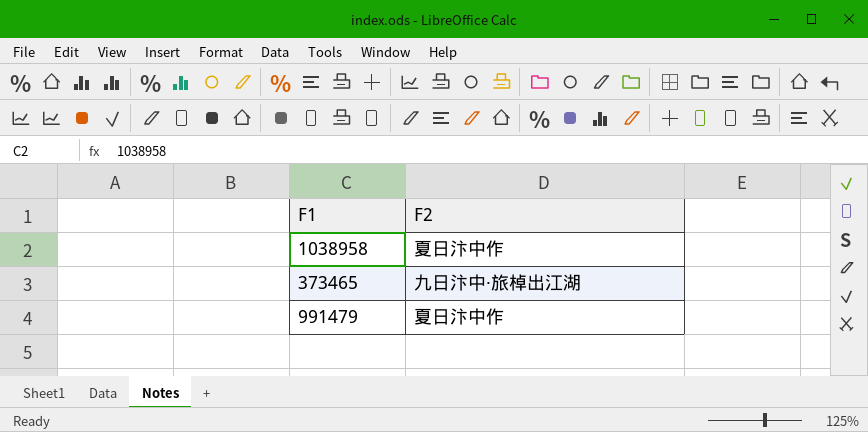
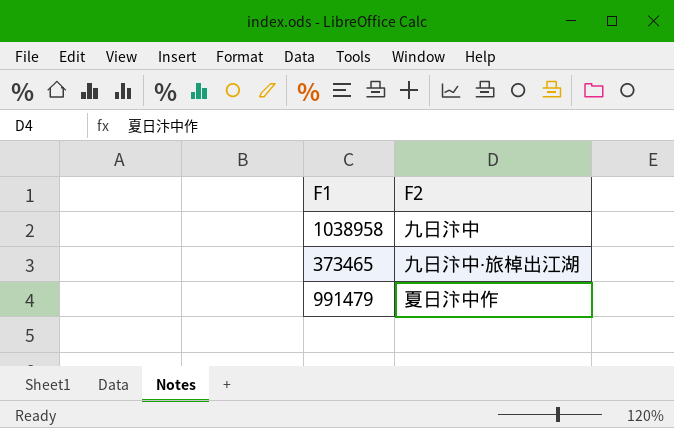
1038958 | F2: 夏日汴中作 -> 九日汴中

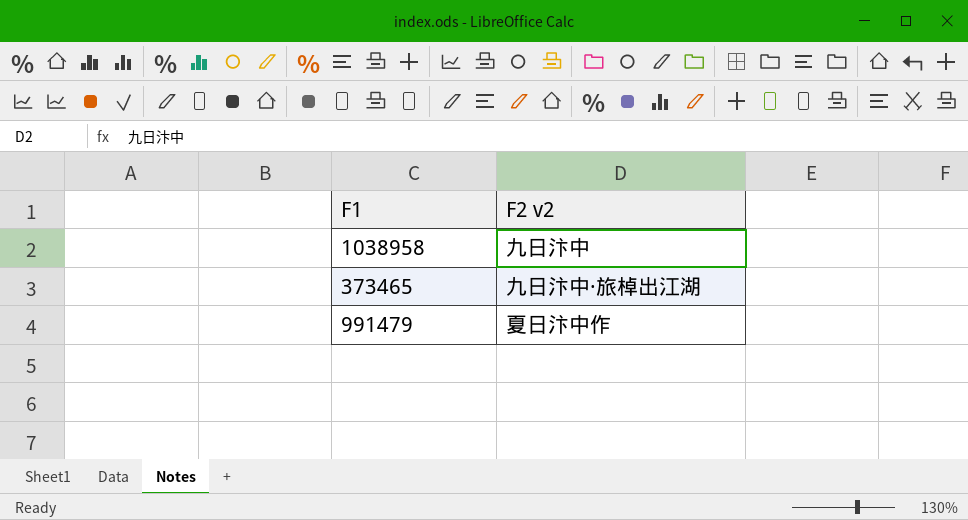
column name: F2 -> F2 v2

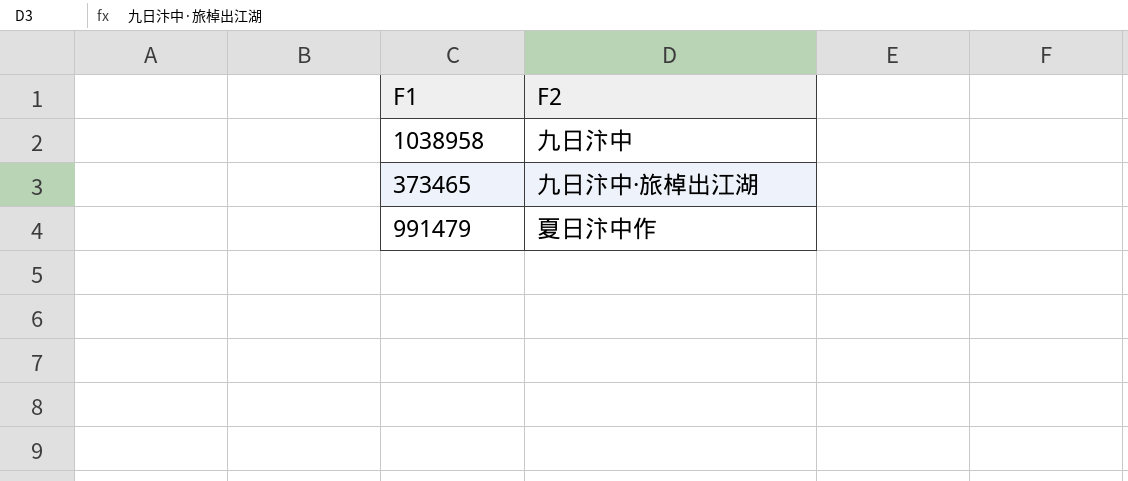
column name: F2 v2 -> F2

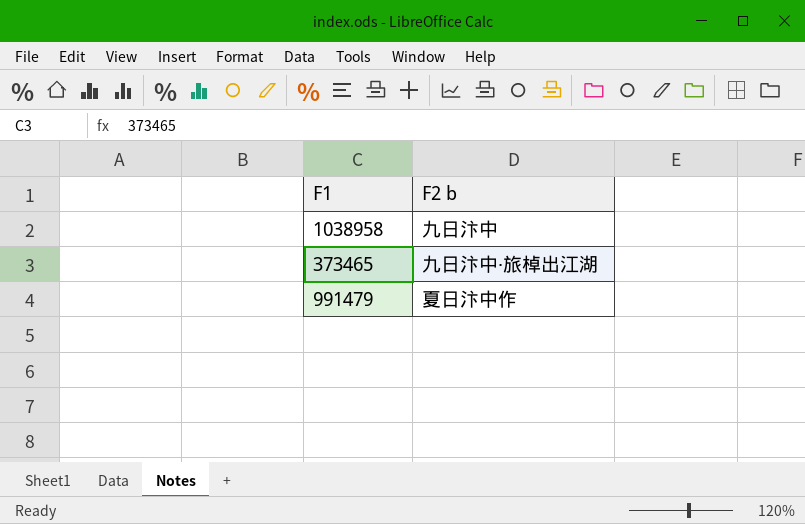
column name: F2 -> F2 b

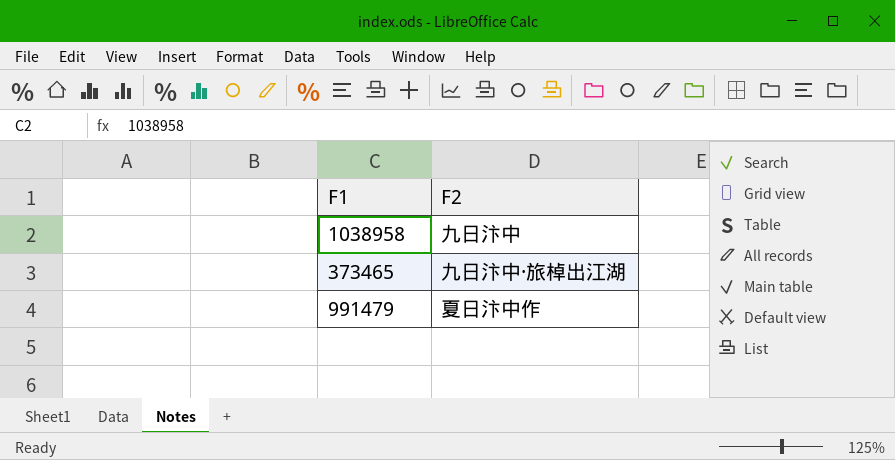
column name: F2 b -> F2

